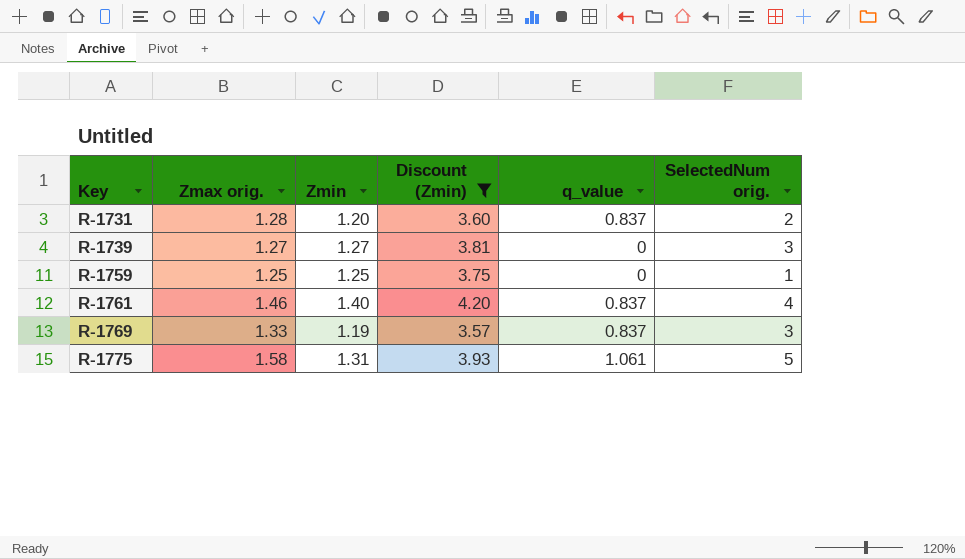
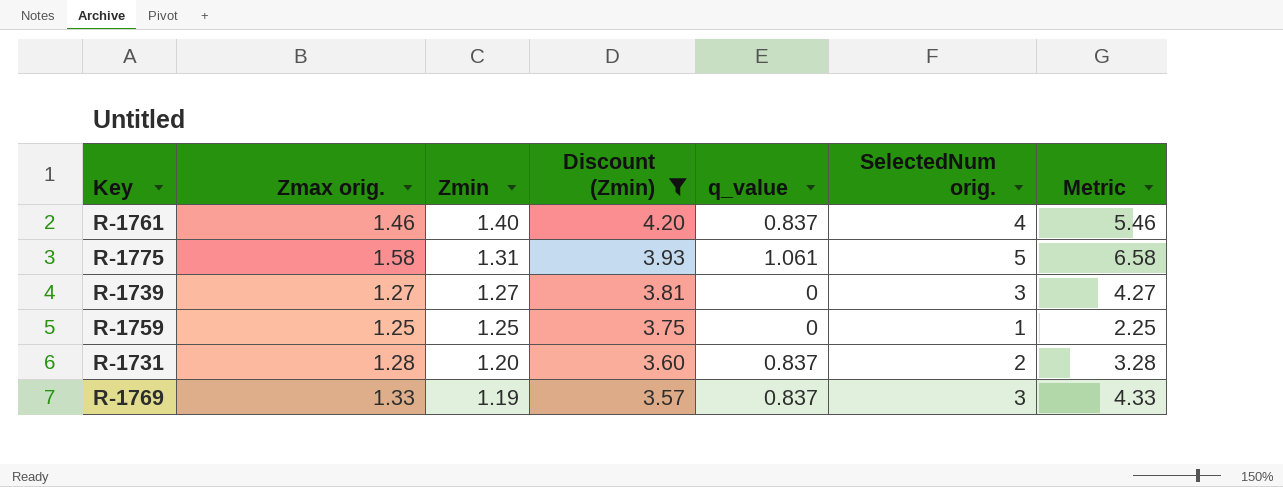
row order: Key ascending -> Zmin descending
column Metric | formula: none -> [Zmax orig.] + [SelectedNum orig.]

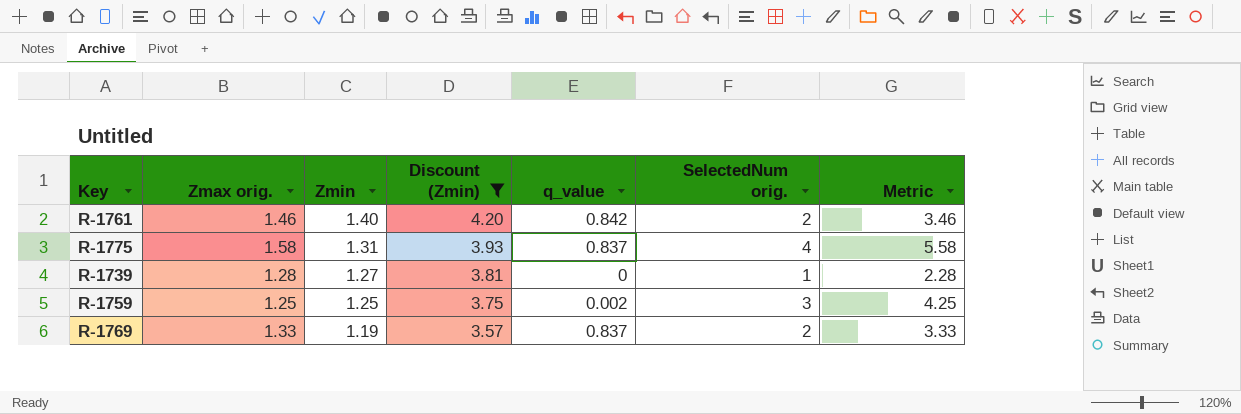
row R-1731: 1.28 | 1.20 | 3.60 | 0.837 | 2 | 3.28 -> none
R-1761 | q_value: 0.837 -> 0.842
R-1761 | SelectedNum orig.: 4 -> 2
R-1761 | Metric: 5.46 -> 3.46
R-1775 | q_value: 1.061 -> 0.837
R-1775 | SelectedNum orig.: 5 -> 4
R-1775 | Metric: 6.58 -> 5.58
R-1739 | Zmax orig.: 1.27 -> 1.28
R-1739 | SelectedNum orig.: 3 -> 1
R-1739 | Metric: 4.27 -> 2.28
R-1759 | q_value: 0 -> 0.002
R-1759 | SelectedNum orig.: 1 -> 3
R-1759 | Metric: 2.25 -> 4.25
R-1769 | SelectedNum orig.: 3 -> 2
R-1769 | Metric: 4.33 -> 3.33

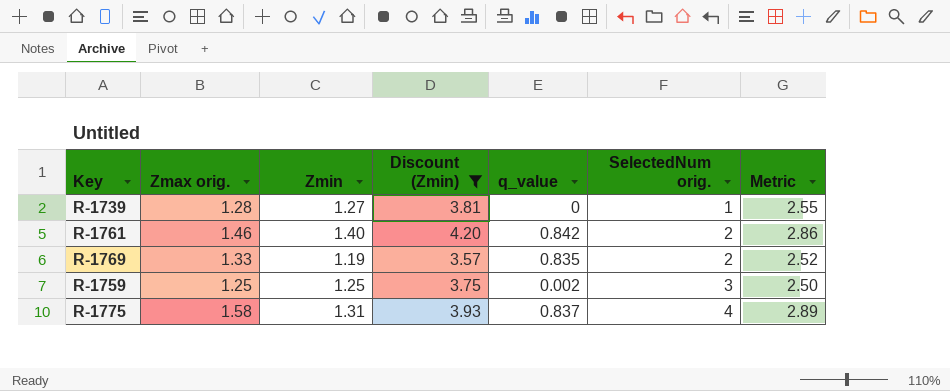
row order: Zmin descending -> SelectedNum orig. ascending
column Metric | formula: [Zmax orig.] + [SelectedNum orig.] -> [Zmax orig.] + [Zmin]
R-1769 | q_value: 0.837 -> 0.835

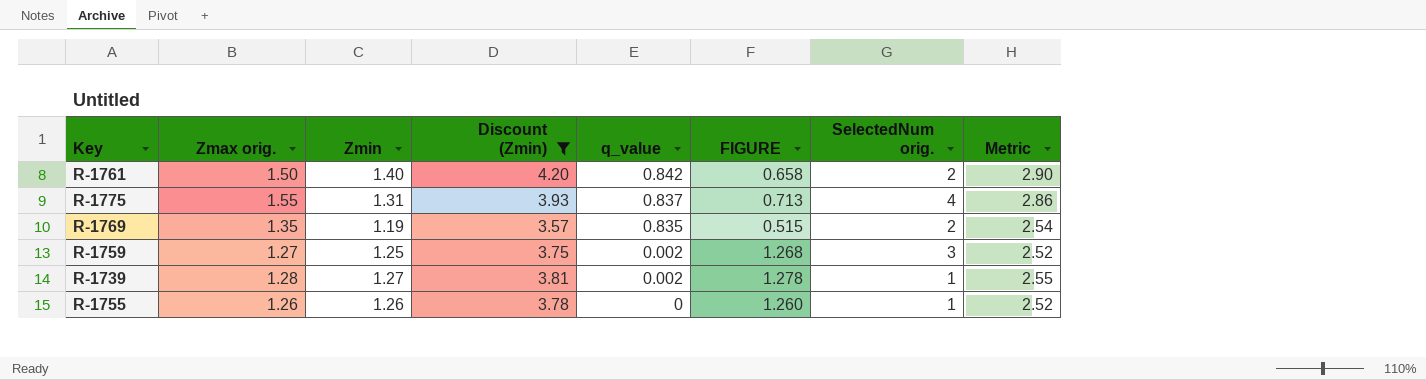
row order: SelectedNum orig. ascending -> q_value descending
column FIGURE | formula: none -> [Zmax orig.] - [q_value]
R-1761 | Zmax orig.: 1.46 -> 1.50
R-1761 | Metric: 2.86 -> 2.90
R-1775 | Zmax orig.: 1.58 -> 1.55
R-1775 | Metric: 2.89 -> 2.86
R-1769 | Zmax orig.: 1.33 -> 1.35
R-1769 | Metric: 2.52 -> 2.54
R-1759 | Zmax orig.: 1.25 -> 1.27
R-1759 | Metric: 2.50 -> 2.52
R-1739 | q_value: 0 -> 0.002
row R-1755: none -> 1.26 | 1.26 | 3.78 | 0 | 1.260 | 1 | 2.52

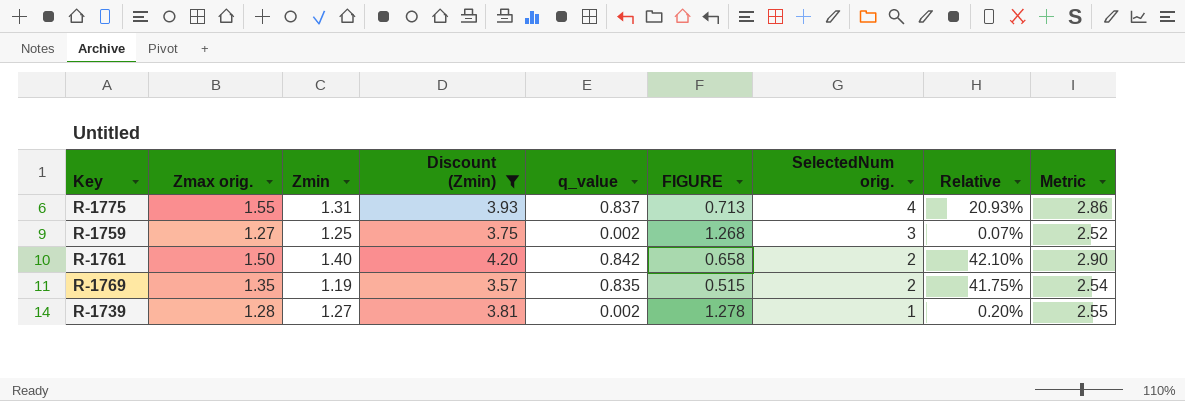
row order: q_value descending -> SelectedNum orig. descending
column Relative | formula: none -> [q_value] / [SelectedNum orig.]
row R-1755: 1.26 | 1.26 | 3.78 | 0 | 1.260 | 1 | 2.52 -> none

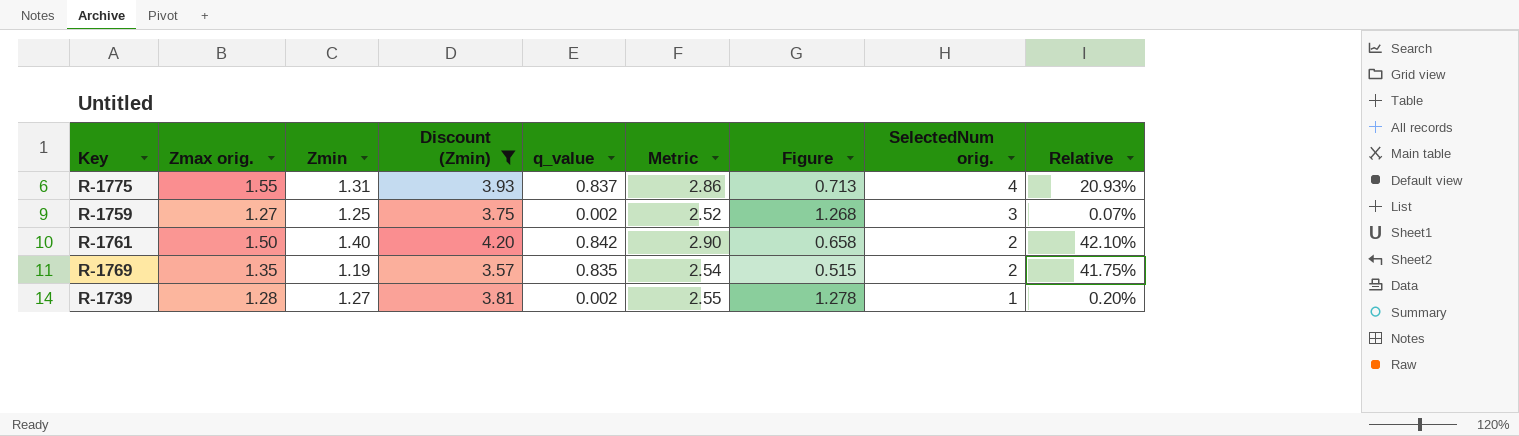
column Metric | position: 9 -> 6
column name: FIGURE -> Figure

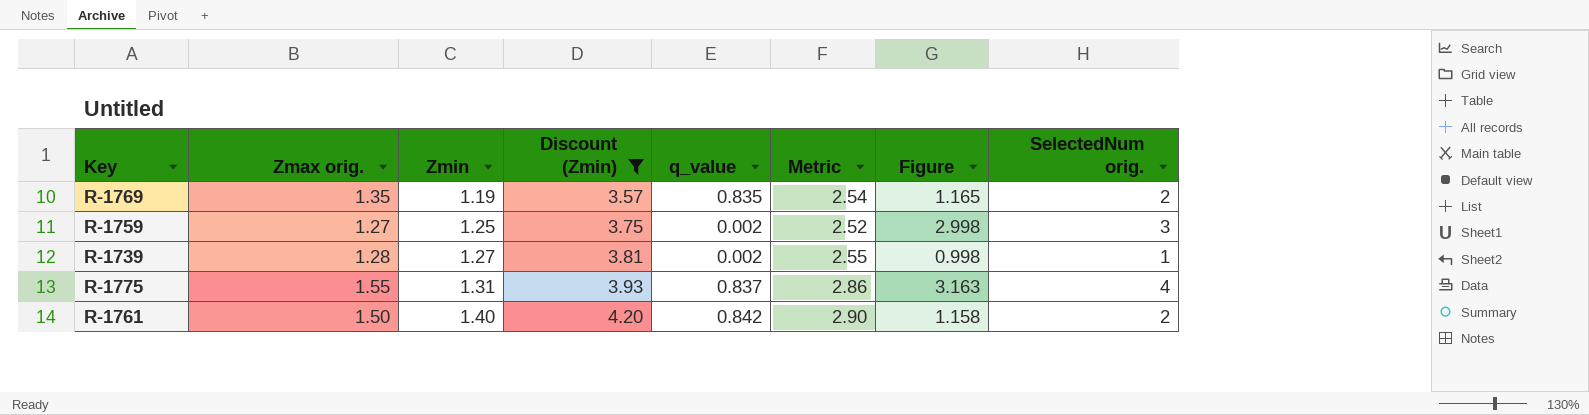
row order: SelectedNum orig. descending -> Zmin ascending
column Relative | formula: [q_value] / [SelectedNum orig.] -> none
column Figure | formula: [Zmax orig.] - [q_value] -> [SelectedNum orig.] - [q_value]

